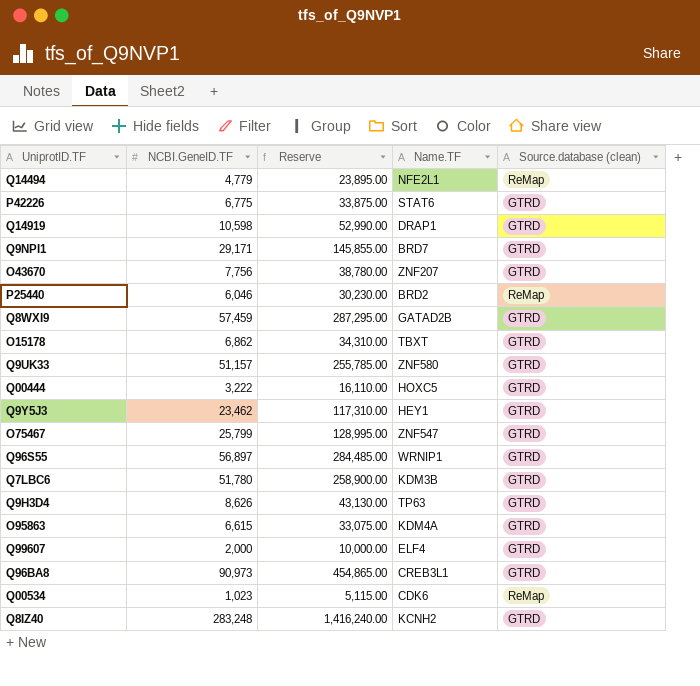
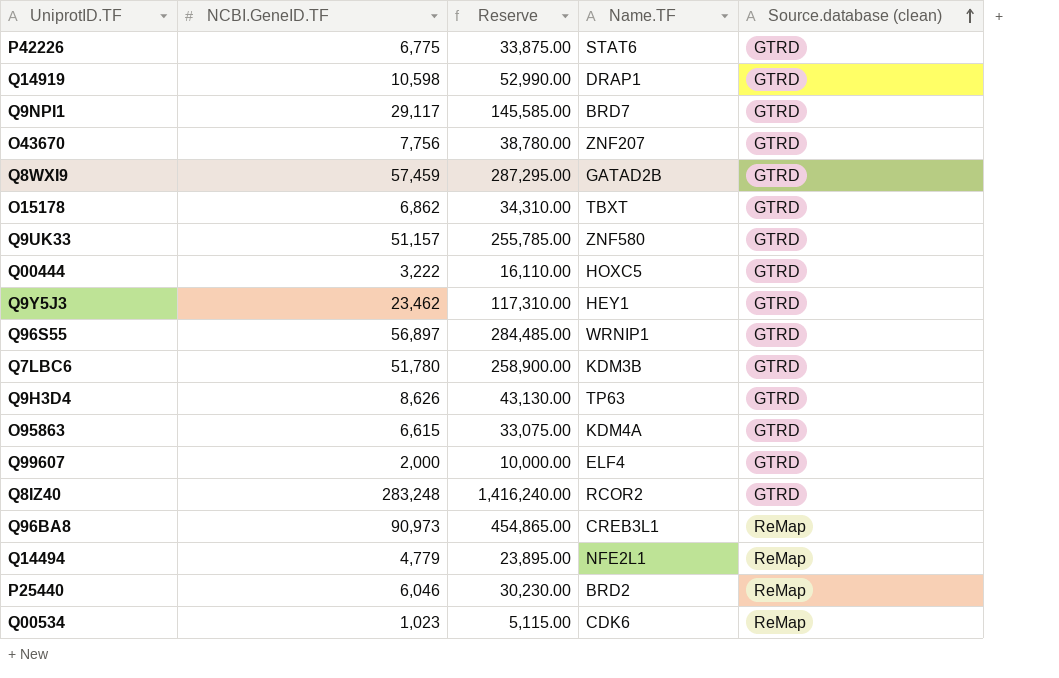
row order: none -> Source.database (clean) ascending
row O75467: 25,799 | 128,995.00 | ZNF547 | GTRD -> none
Q9NPI1 | NCBI.GeneID.TF: 29,171 -> 29,117
Q9NPI1 | Reserve: 145,855.00 -> 145,585.00
Q8IZ40 | Name.TF: KCNH2 -> RCOR2
Q96BA8 | Source.database (clean): GTRD -> ReMap

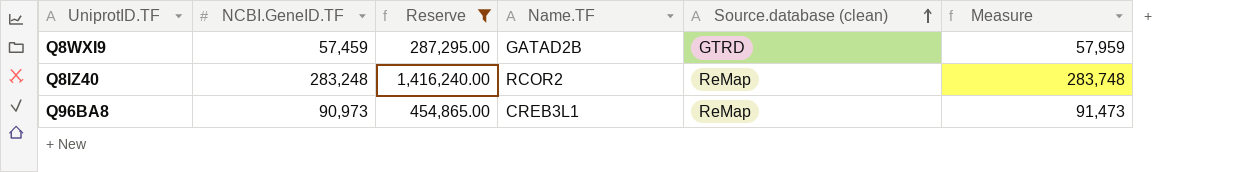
filter: none -> Reserve >= 287,295.00
column Measure | formula: none -> [NCBI.GeneID.TF] + 500
Q8IZ40 | Source.database (clean): GTRD -> ReMap

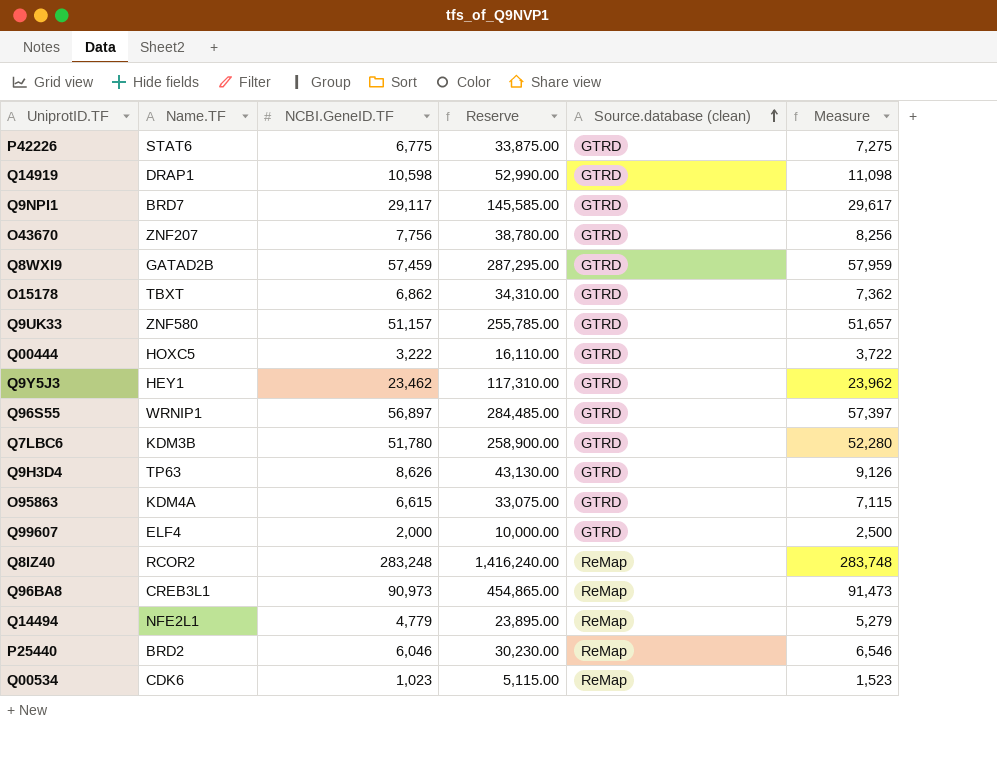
filter: Reserve >= 287,295.00 -> none
column Name.TF | position: 4 -> 2

